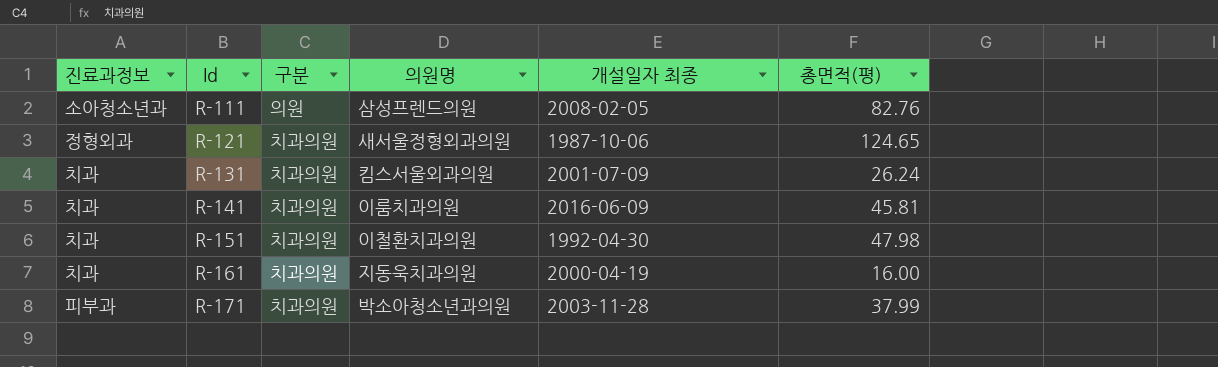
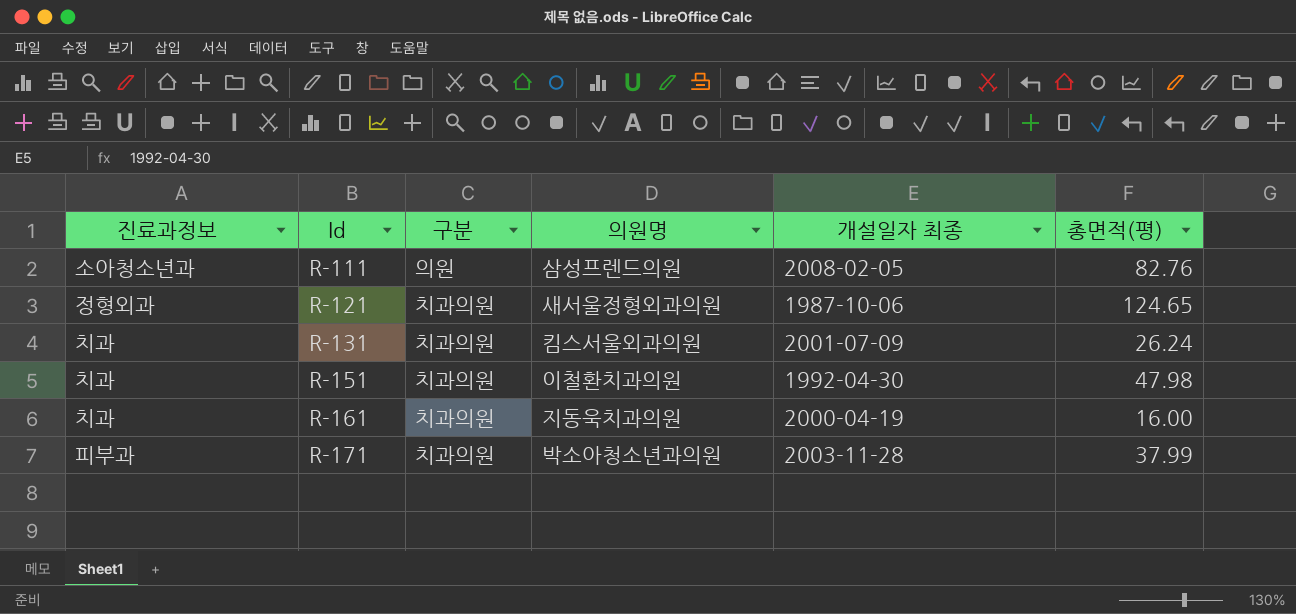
row R-141: 치과 | 치과의원 | 이룸치과의원 | 2016-06-09 | 45.81 -> none

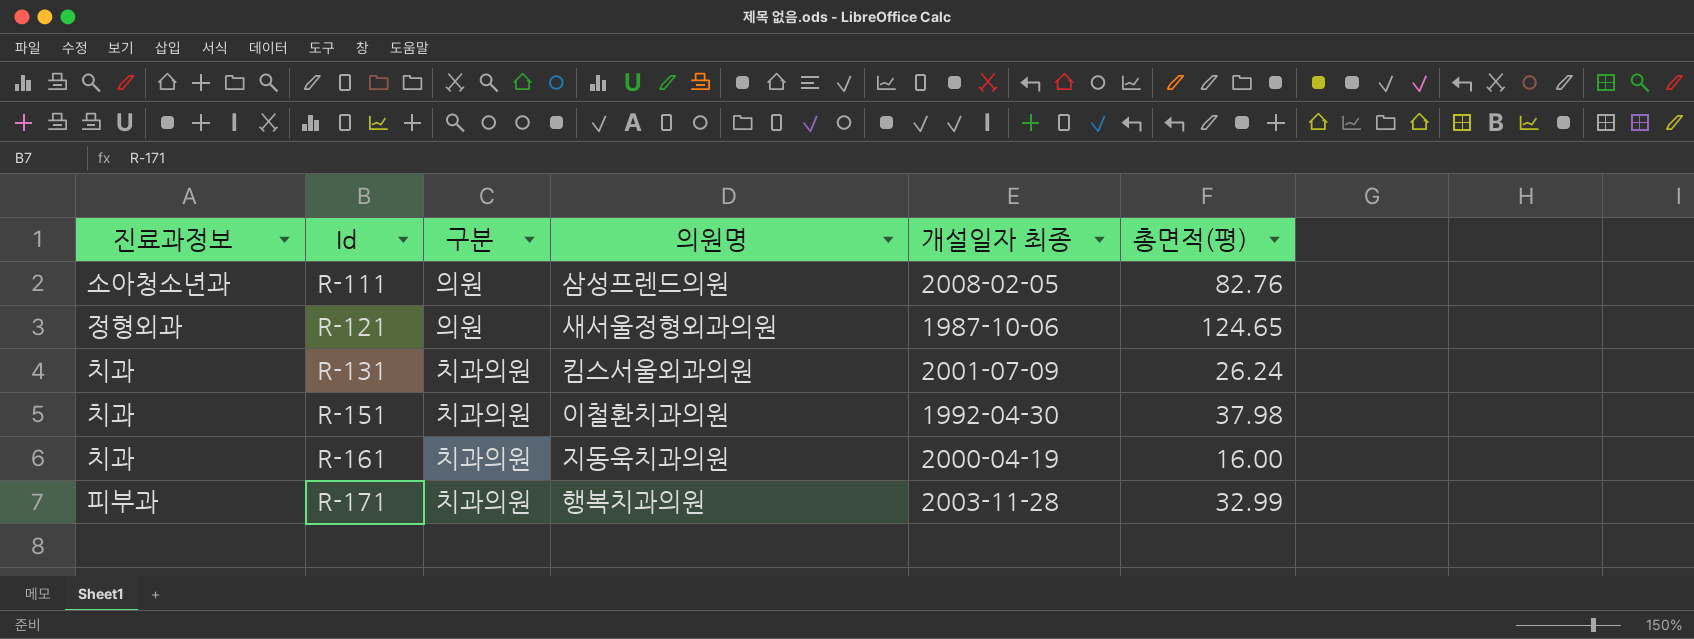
R-121 | 구분: 치과의원 -> 의원
R-151 | 총면적(평): 47.98 -> 37.98
R-171 | 의원명: 박소아청소년과의원 -> 행복치과의원
R-171 | 총면적(평): 37.99 -> 32.99

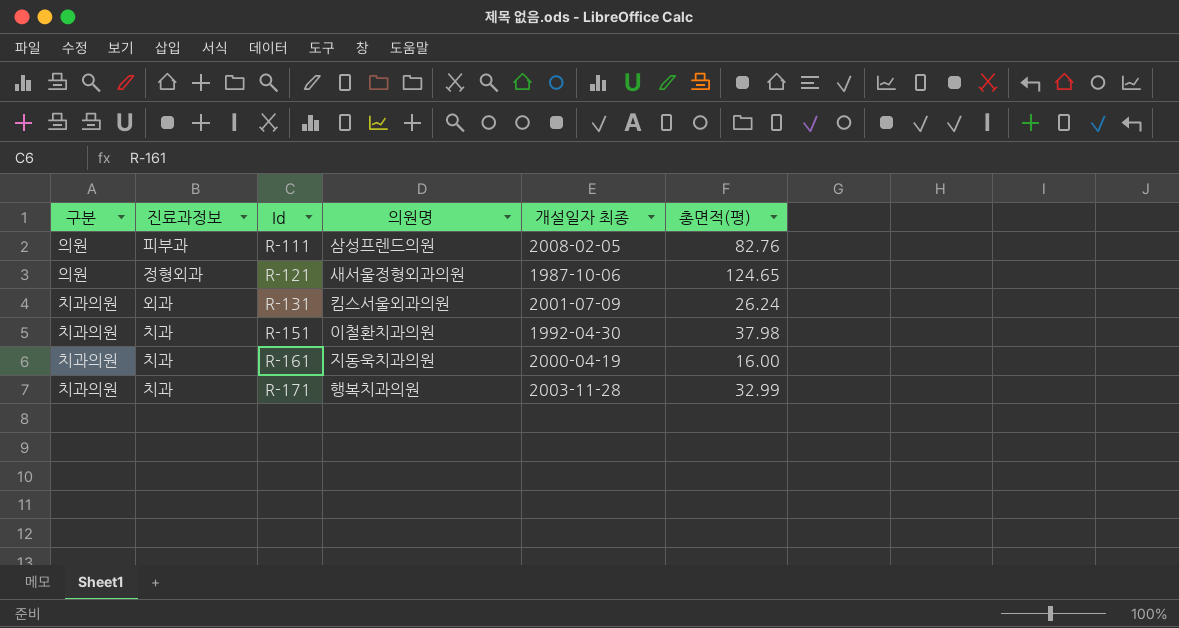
column 구분 | position: 3 -> 1
R-111 | 진료과정보: 소아청소년과 -> 피부과
R-131 | 진료과정보: 치과 -> 외과
R-171 | 진료과정보: 피부과 -> 치과

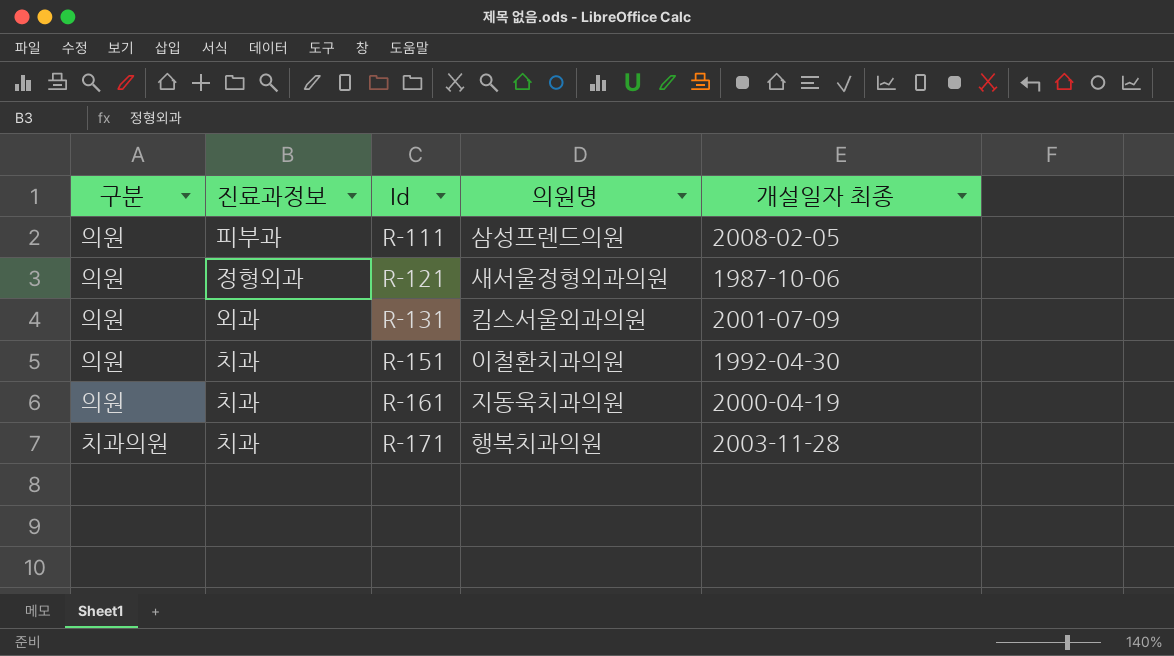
column 총면적(평) | position: 6 -> none
R-131 | 구분: 치과의원 -> 의원
R-151 | 구분: 치과의원 -> 의원
R-161 | 구분: 치과의원 -> 의원

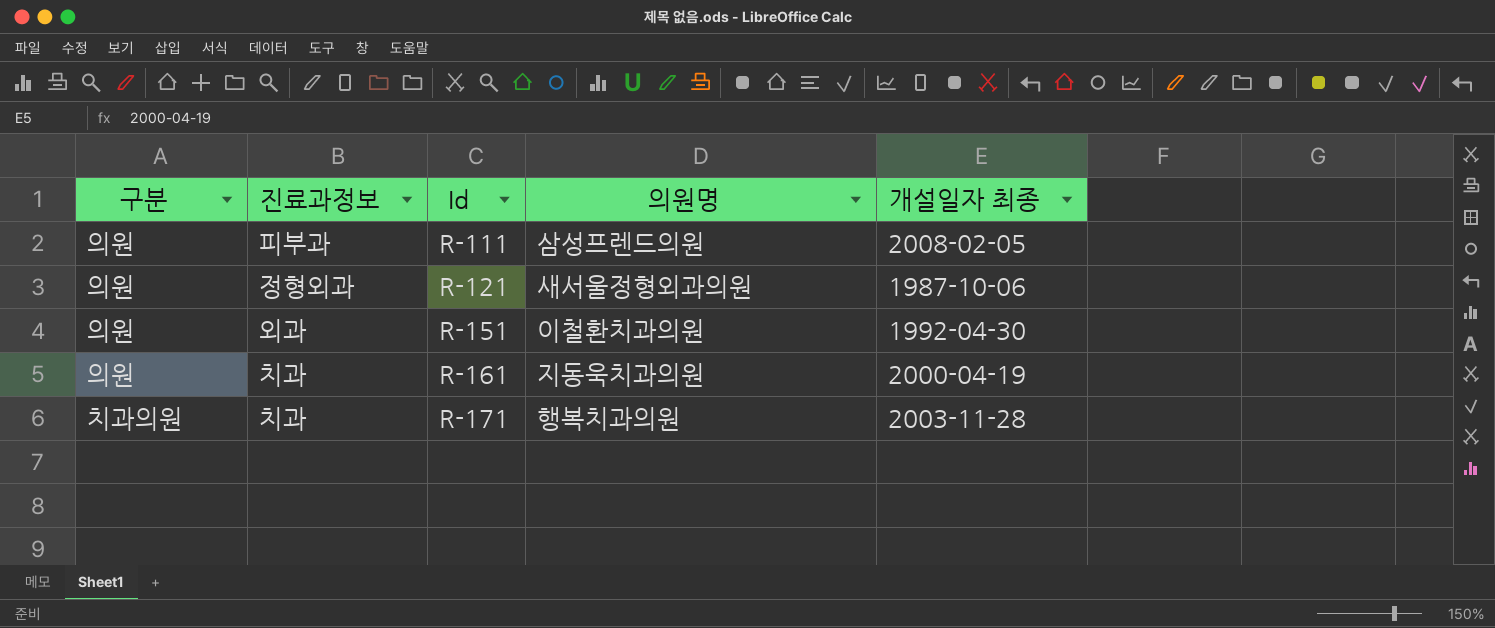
row R-131: 의원 | 외과 | 킴스서울외과의원 | 2001-07-09 -> none
R-151 | 진료과정보: 치과 -> 외과

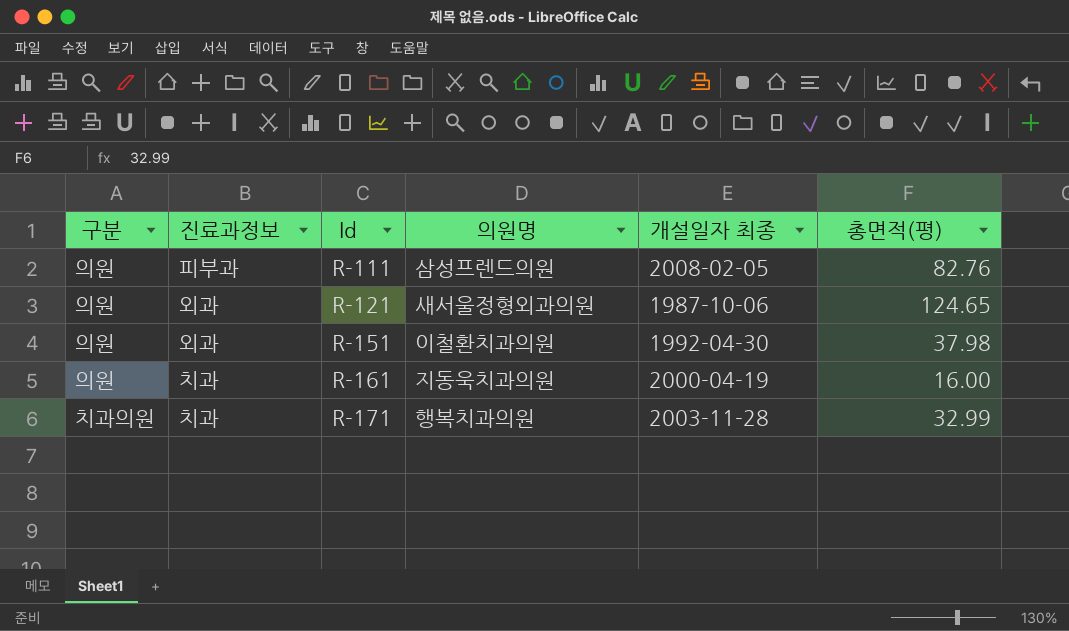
column 총면적(평) | position: none -> 6
R-121 | 진료과정보: 정형외과 -> 외과

